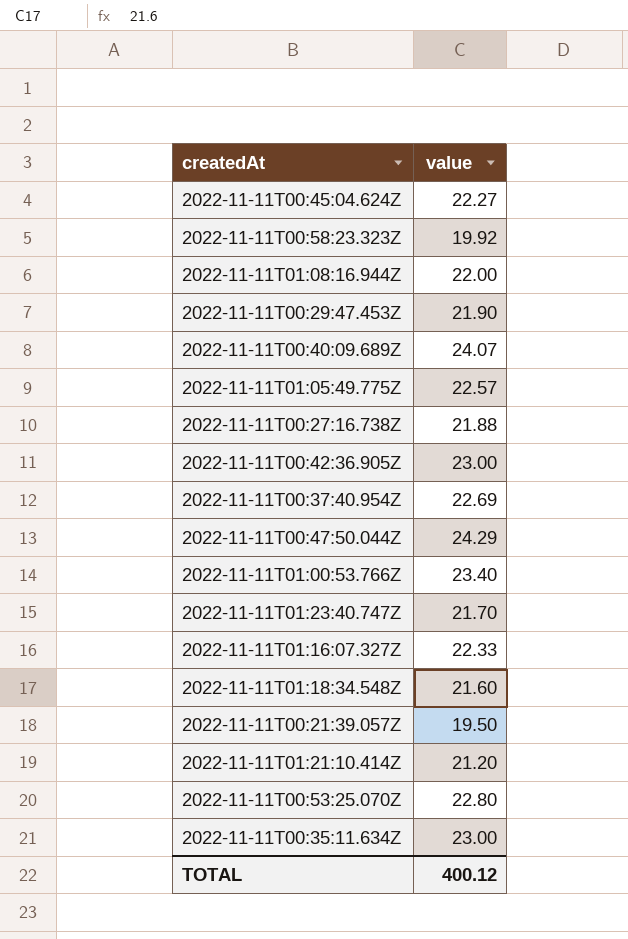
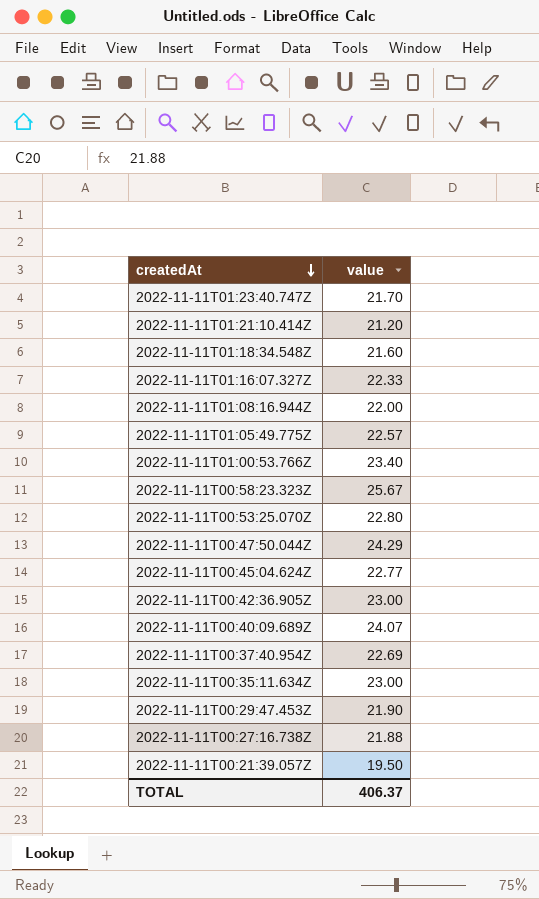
row order: none -> createdAt descending
2022-11-11T00:58:23.323Z | value: 19.92 -> 25.67
2022-11-11T00:45:04.624Z | value: 22.27 -> 22.77
TOTAL | value: 400.12 -> 406.37

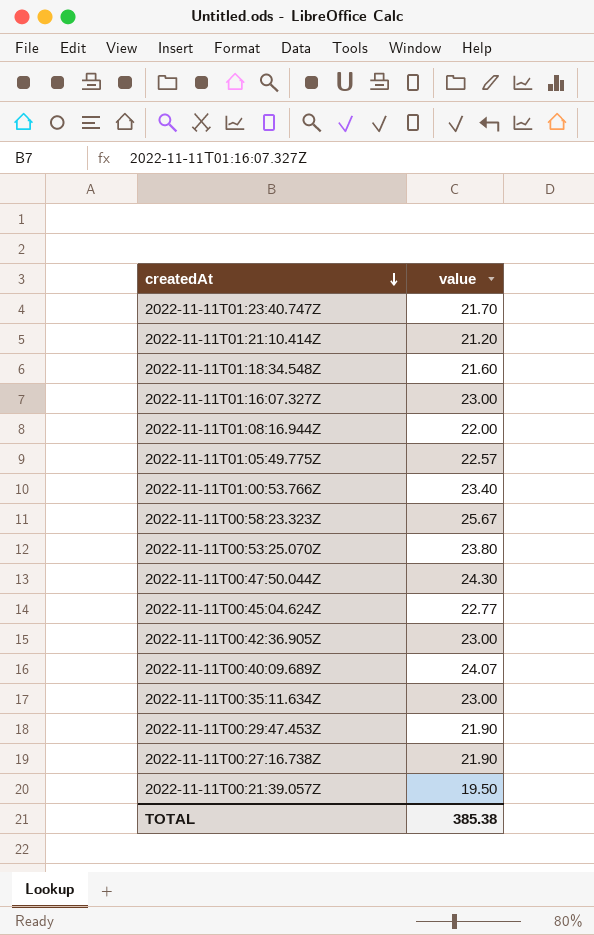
row 2022-11-11T00:37:40.954Z: 22.69 -> none
2022-11-11T01:16:07.327Z | value: 22.33 -> 23.00
2022-11-11T00:53:25.070Z | value: 22.80 -> 23.80
2022-11-11T00:47:50.044Z | value: 24.29 -> 24.30
2022-11-11T00:27:16.738Z | value: 21.88 -> 21.90
TOTAL | value: 406.37 -> 385.38

